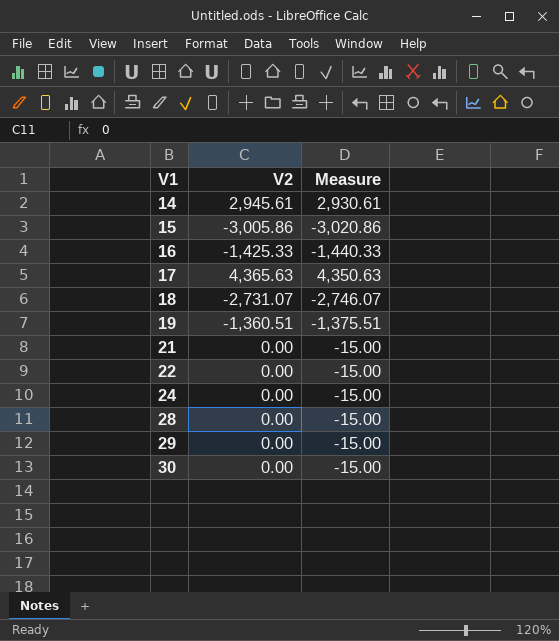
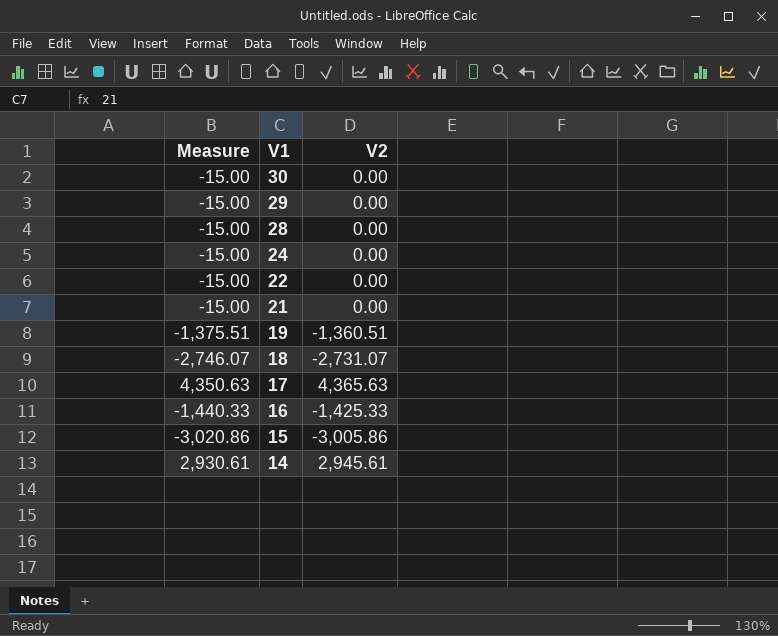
row order: V1 ascending -> V1 descending
column Measure | position: 3 -> 1

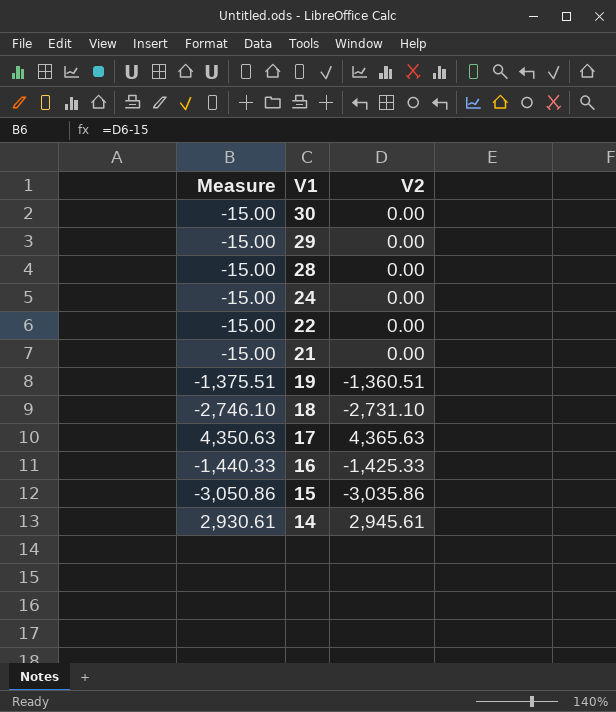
18 | Measure: -2,746.07 -> -2,746.10
18 | V2: -2,731.07 -> -2,731.10
15 | Measure: -3,020.86 -> -3,050.86
15 | V2: -3,005.86 -> -3,035.86

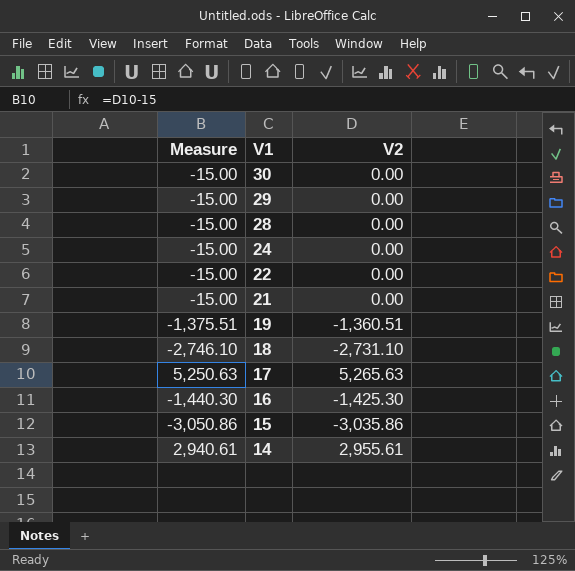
17 | Measure: 4,350.63 -> 5,250.63
17 | V2: 4,365.63 -> 5,265.63
16 | Measure: -1,440.33 -> -1,440.30
16 | V2: -1,425.33 -> -1,425.30
14 | Measure: 2,930.61 -> 2,940.61
14 | V2: 2,945.61 -> 2,955.61

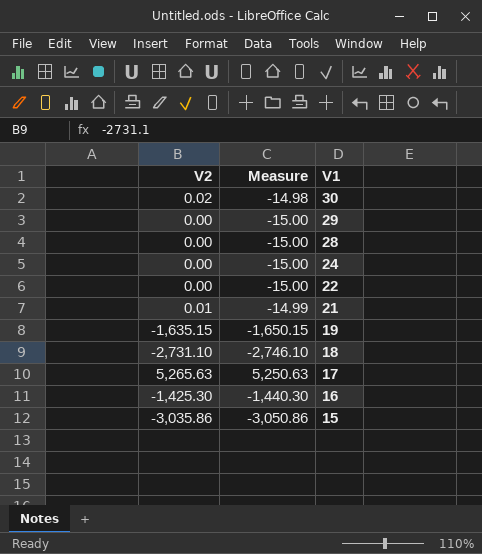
column V2 | position: 3 -> 1
row 14: 2,940.61 | 2,955.61 -> none
30 | V2: 0.00 -> 0.02
30 | Measure: -15.00 -> -14.98
21 | V2: 0.00 -> 0.01
21 | Measure: -15.00 -> -14.99
19 | V2: -1,360.51 -> -1,635.15
19 | Measure: -1,375.51 -> -1,650.15

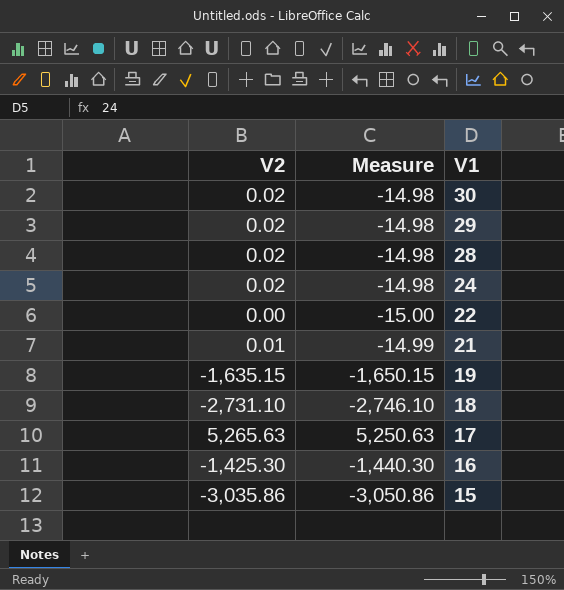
29 | V2: 0.00 -> 0.02
29 | Measure: -15.00 -> -14.98
28 | V2: 0.00 -> 0.02
28 | Measure: -15.00 -> -14.98
24 | V2: 0.00 -> 0.02
24 | Measure: -15.00 -> -14.98

